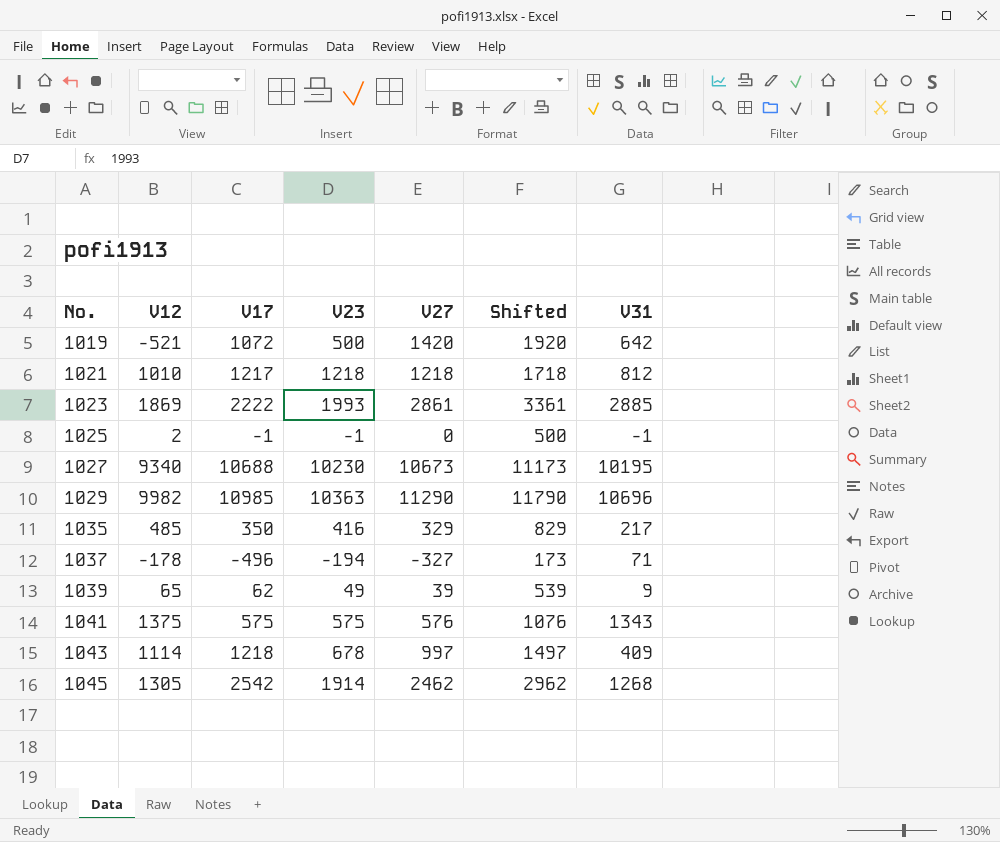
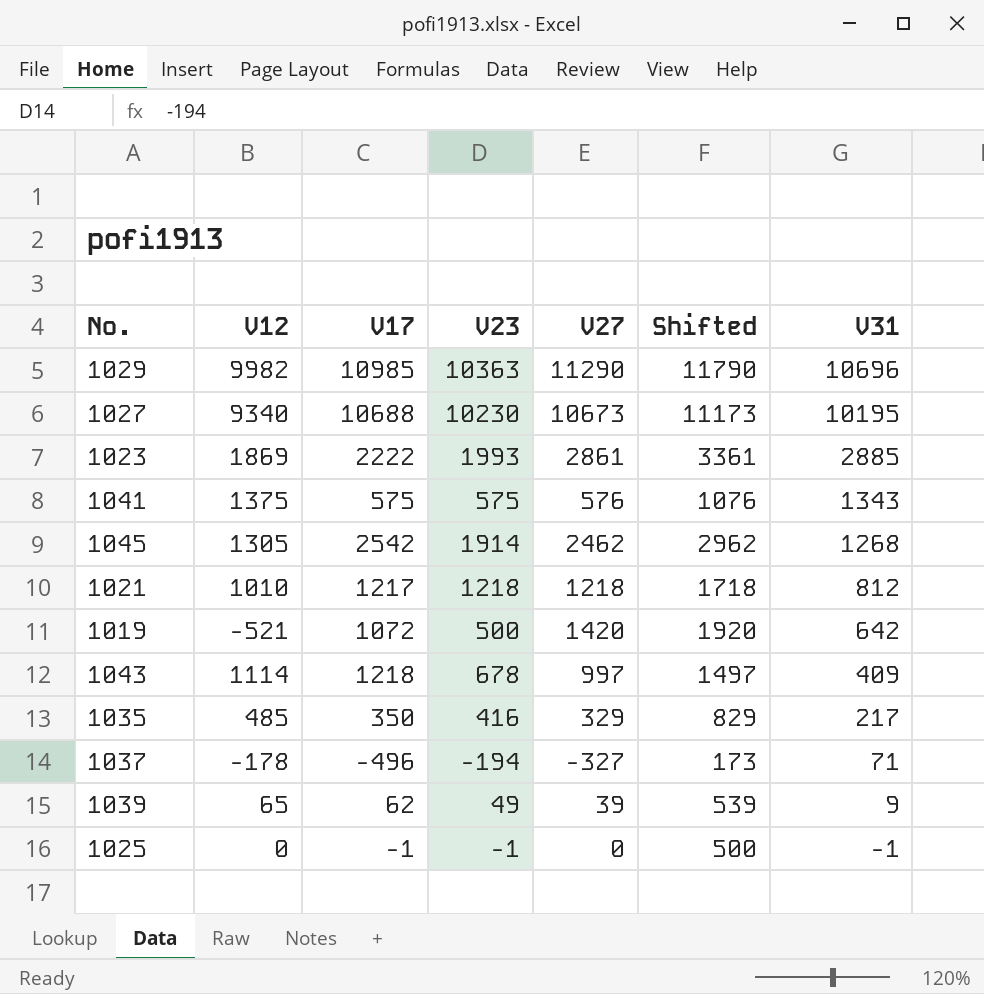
row order: No. ascending -> V31 descending
1025 | V12: 2 -> 0

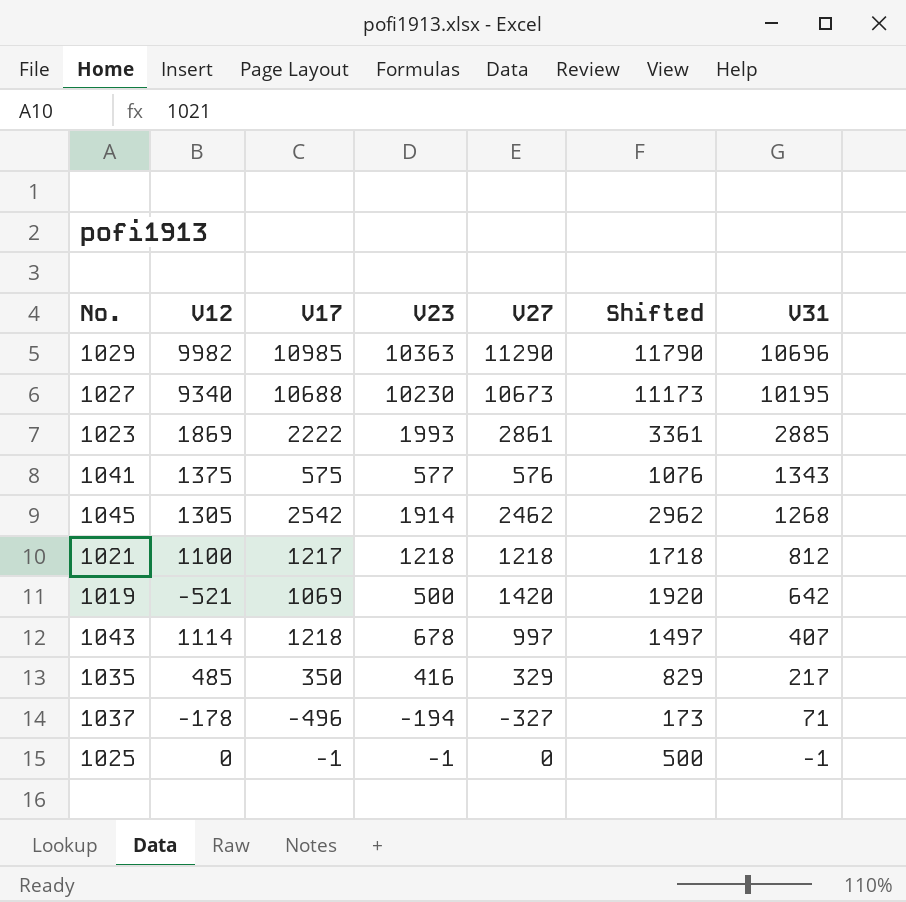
row 1039: 65 | 62 | 49 | 39 | 539 | 9 -> none
1041 | V23: 575 -> 577
1021 | V12: 1010 -> 1100
1019 | V17: 1072 -> 1069
1043 | V31: 409 -> 407

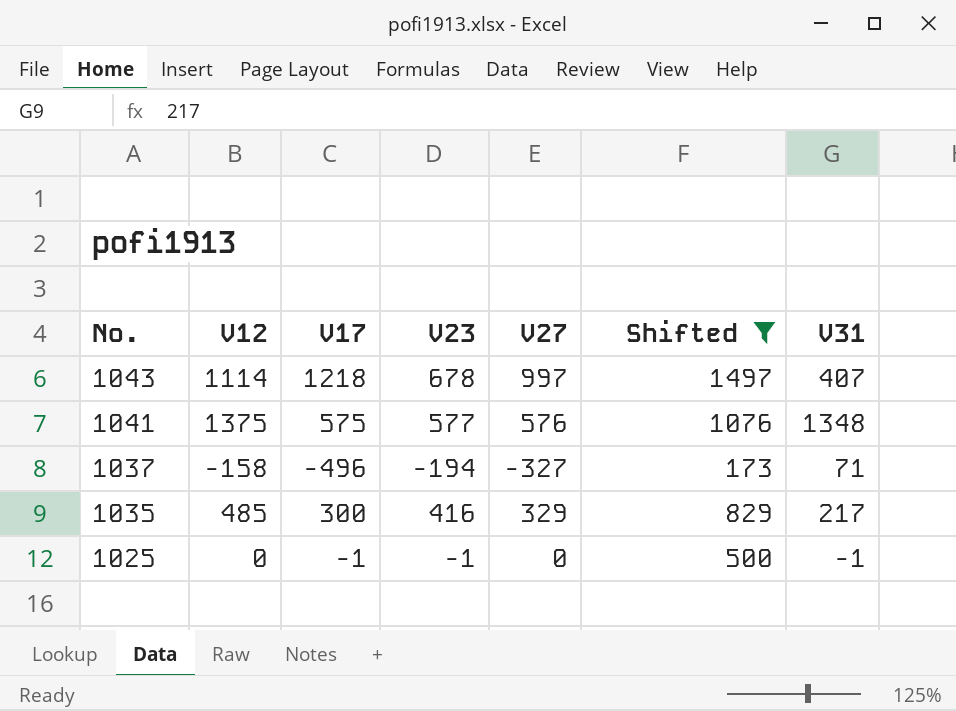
filter: none -> Shifted <= 1497
row order: V31 descending -> No. descending
1041 | V31: 1343 -> 1348
1037 | V12: -178 -> -158
1035 | V17: 350 -> 300

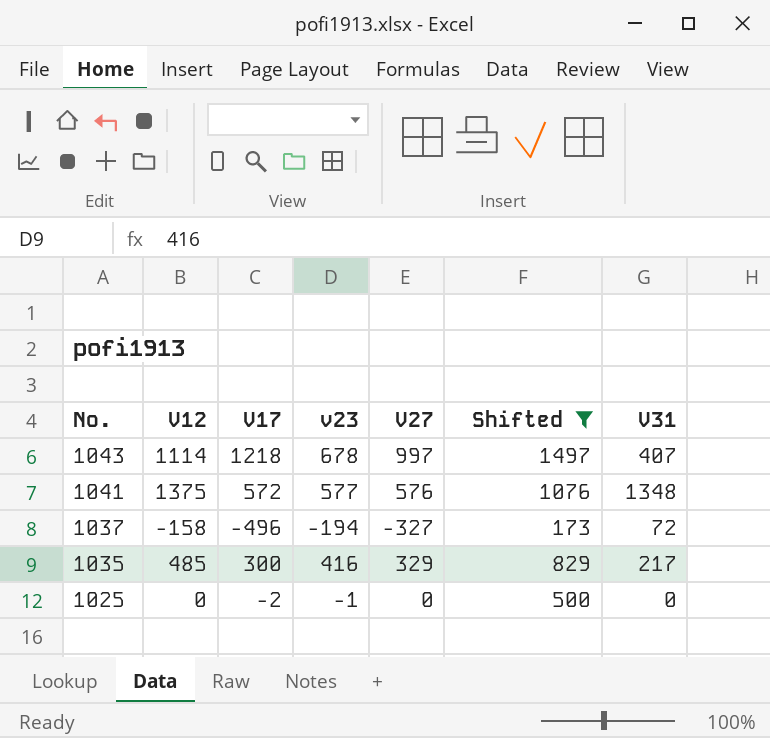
column name: V23 -> v23
1041 | V17: 575 -> 572
1037 | V31: 71 -> 72
1025 | V17: -1 -> -2
1025 | V31: -1 -> 0

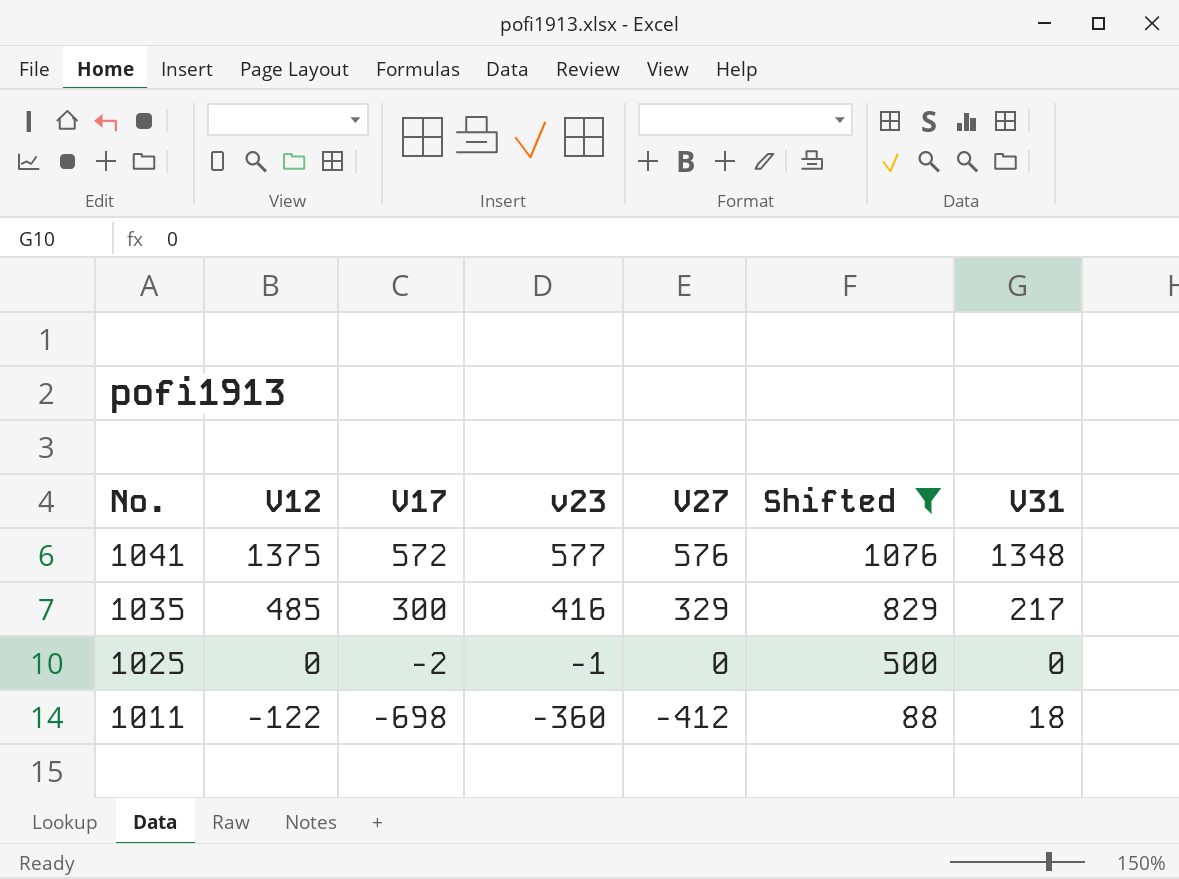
row 1043: 1114 | 1218 | 678 | 997 | 1497 | 407 -> none
row 1037: -158 | -496 | -194 | -327 | 173 | 72 -> none
row 1011: none -> -122 | -698 | -360 | -412 | 88 | 18

